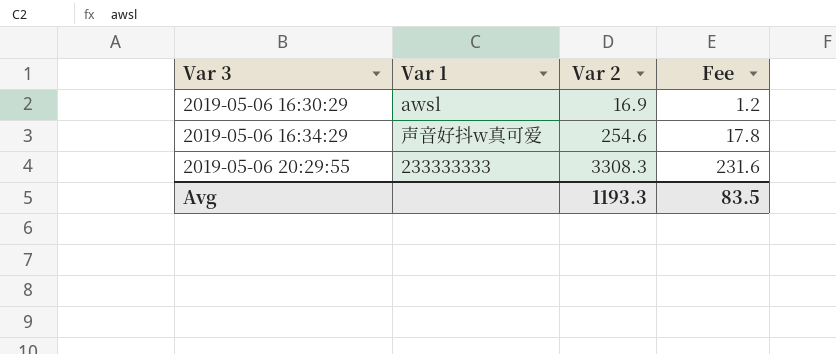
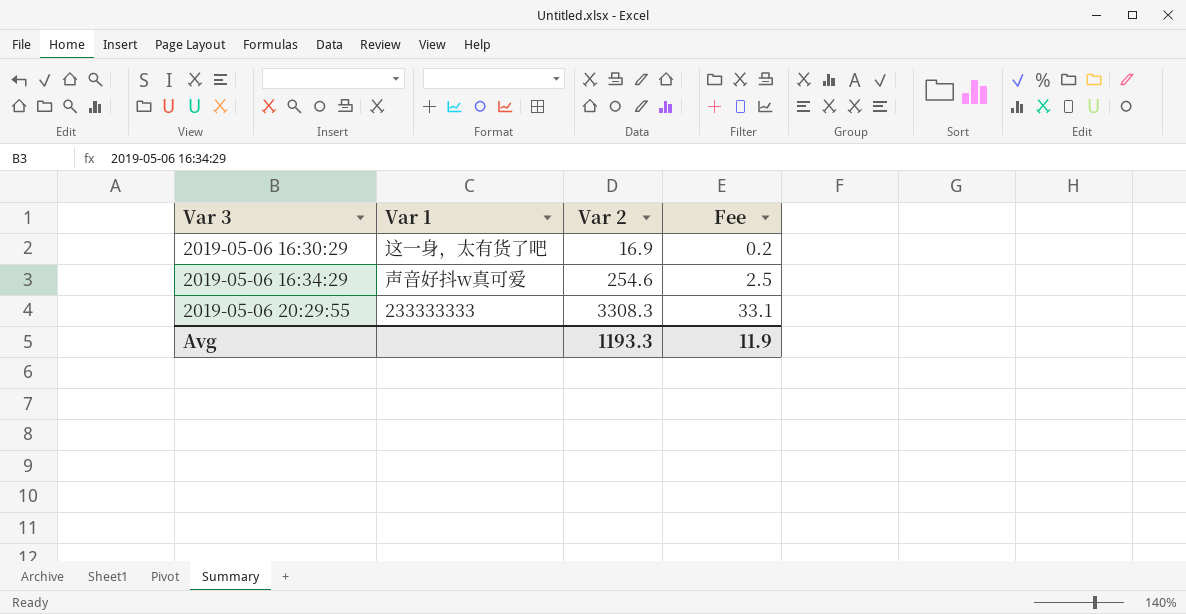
column Fee | formula: [Var 2] * 0.07 -> [Var 2] * 0.01
2019-05-06 16:30:29 | Var 1: awsl -> 这一身，太有货了吧
Avg | Fee: 83.5 -> 11.9

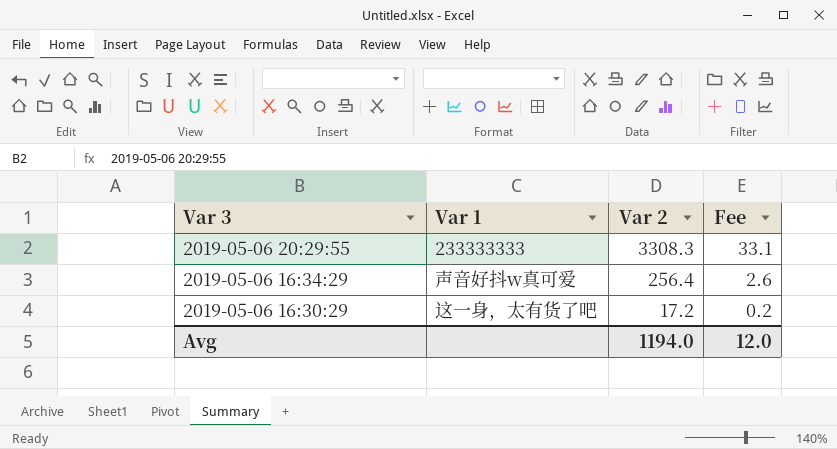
row order: Var 3 ascending -> Var 3 descending
2019-05-06 16:34:29 | Var 2: 254.6 -> 256.4
2019-05-06 16:34:29 | Fee: 2.5 -> 2.6
2019-05-06 16:30:29 | Var 2: 16.9 -> 17.2
Avg | Var 2: 1193.3 -> 1194.0
Avg | Fee: 11.9 -> 12.0

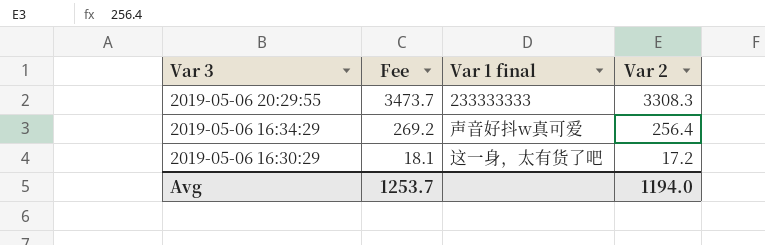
column Fee | formula: [Var 2] * 0.01 -> [Var 2] * 1.05
column Fee | position: 4 -> 2
column name: Var 1 -> Var 1 final
Avg | Fee: 12.0 -> 1253.7

